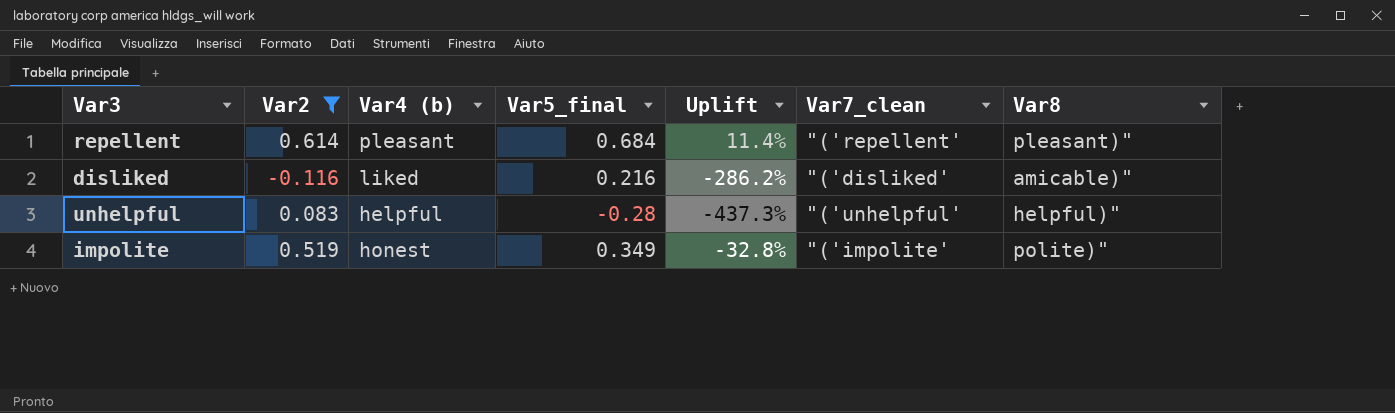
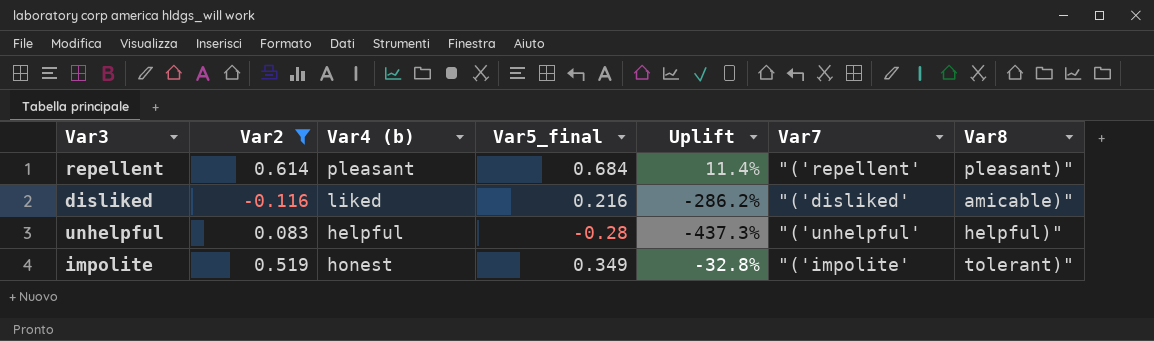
column name: Var7_clean -> Var7
impolite | Var8: polite)" -> tolerant)"

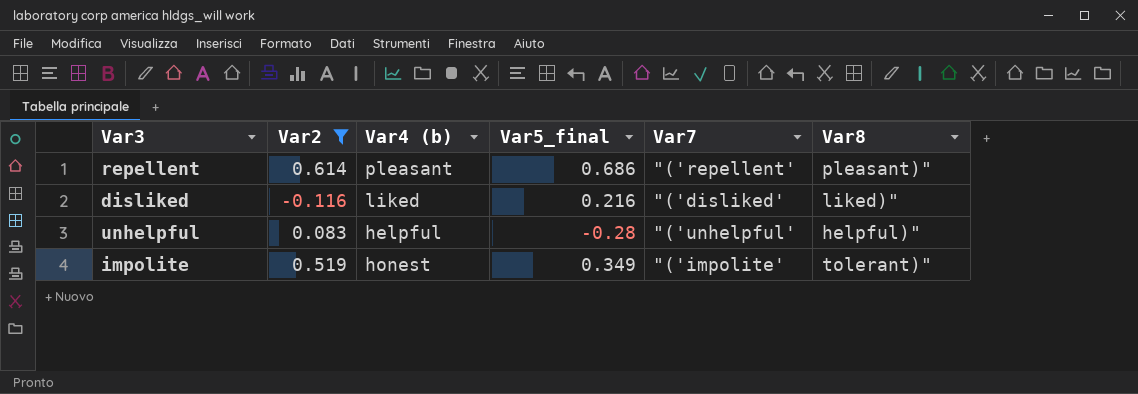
column Uplift | formula: ([Var5_final] - [Var2]) / [Var2] -> none
repellent | Var5_final: 0.684 -> 0.686
disliked | Var8: amicable)" -> liked)"

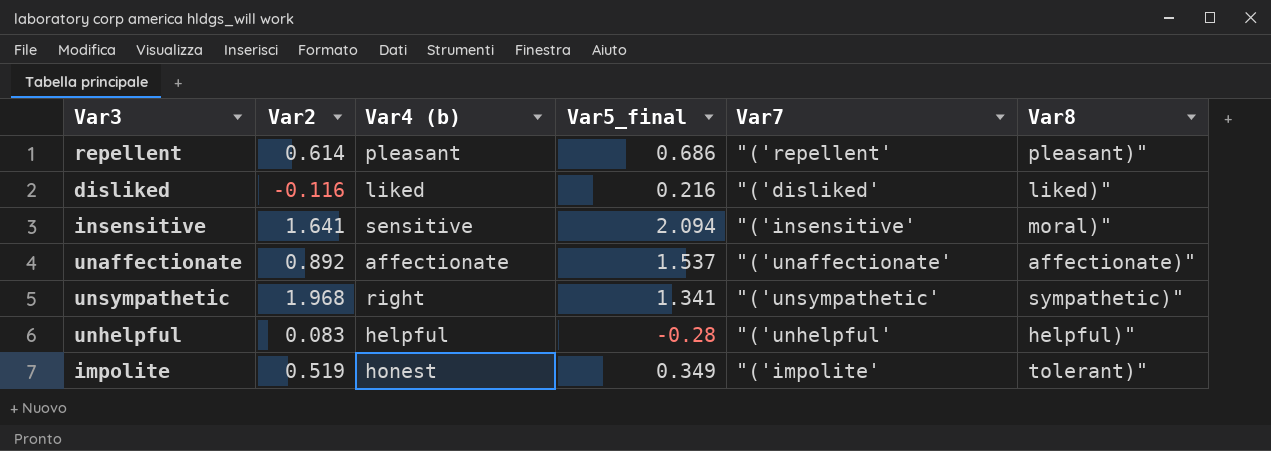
filter: Var2 <= 0.614 -> none

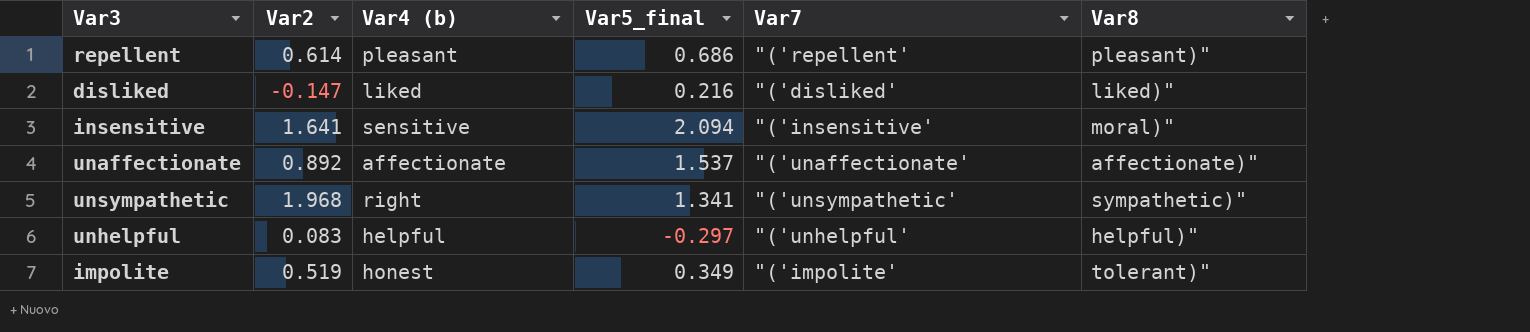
disliked | Var2: -0.116 -> -0.147
unhelpful | Var5_final: -0.28 -> -0.297

